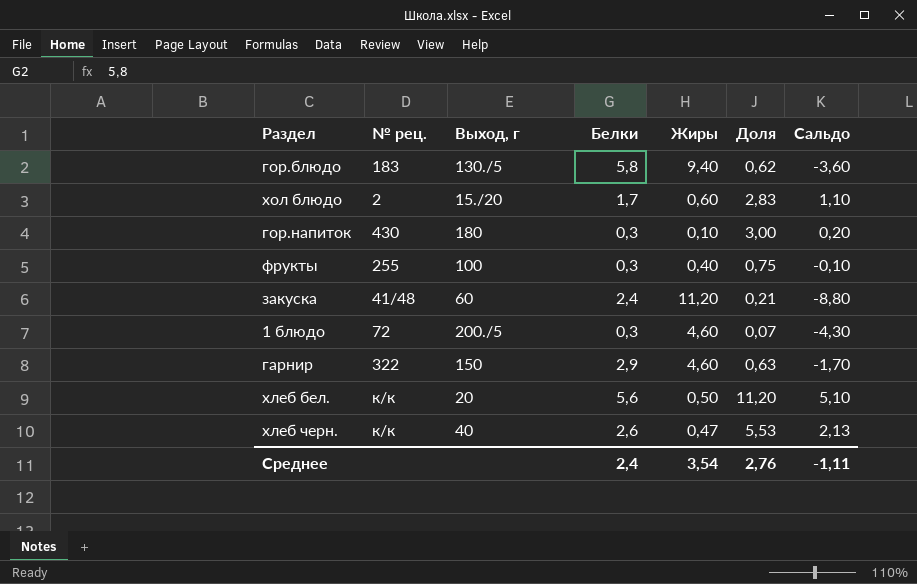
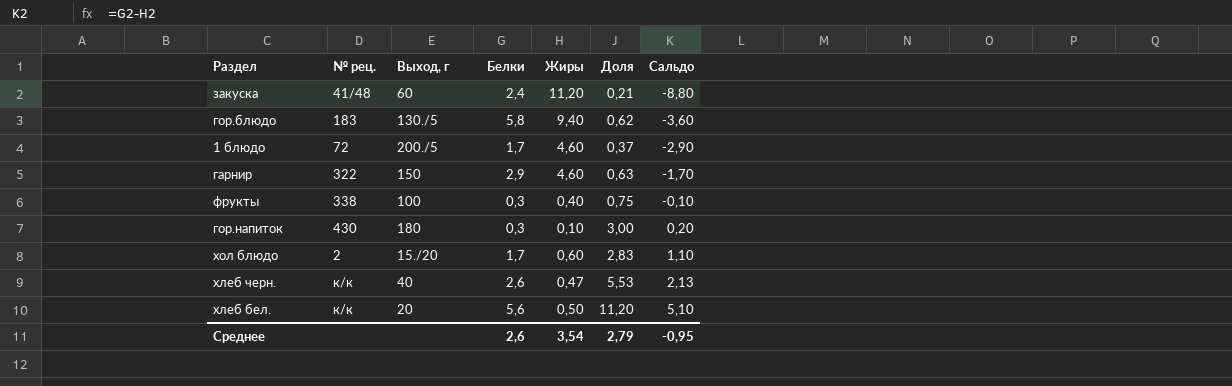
row order: none -> Сальдо ascending
1 блюдо | Белки: 0,3 -> 1,7
1 блюдо | Доля: 0,07 -> 0,37
1 блюдо | Сальдо: -4,30 -> -2,90
фрукты | № рец.: 255 -> 338
Среднее | Белки: 2,4 -> 2,6
Среднее | Доля: 2,76 -> 2,79
Среднее | Сальдо: -1,11 -> -0,95

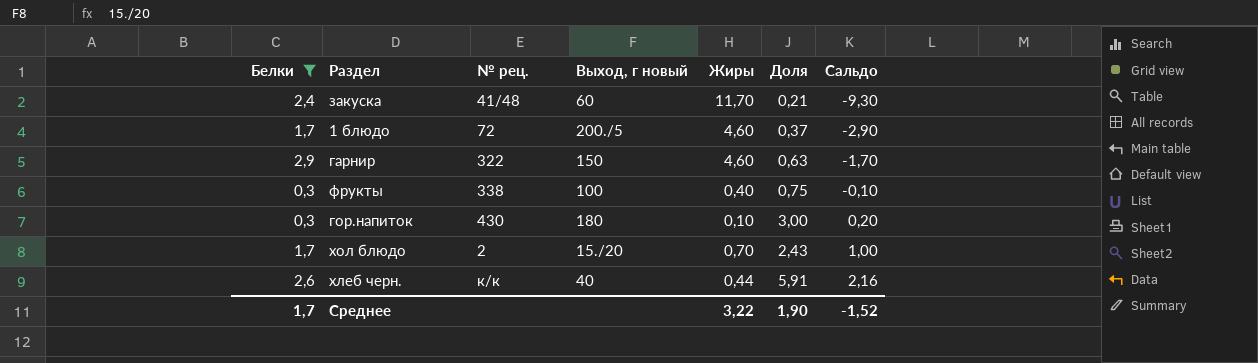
filter: none -> Белки <= 2,9
column Белки | position: 4 -> 1
column name: Выход, г -> Выход, г новый
закуска | Жиры: 11,20 -> 11,70
закуска | Сальдо: -8,80 -> -9,30
хол блюдо | Жиры: 0,60 -> 0,70
хол блюдо | Доля: 2,83 -> 2,43
хол блюдо | Сальдо: 1,10 -> 1,00
хлеб черн. | Жиры: 0,47 -> 0,44
хлеб черн. | Доля: 5,53 -> 5,91
хлеб черн. | Сальдо: 2,13 -> 2,16
Среднее | Белки: 2,6 -> 1,7
Среднее | Жиры: 3,54 -> 3,22
Среднее | Доля: 2,79 -> 1,90
Среднее | Сальдо: -0,95 -> -1,52

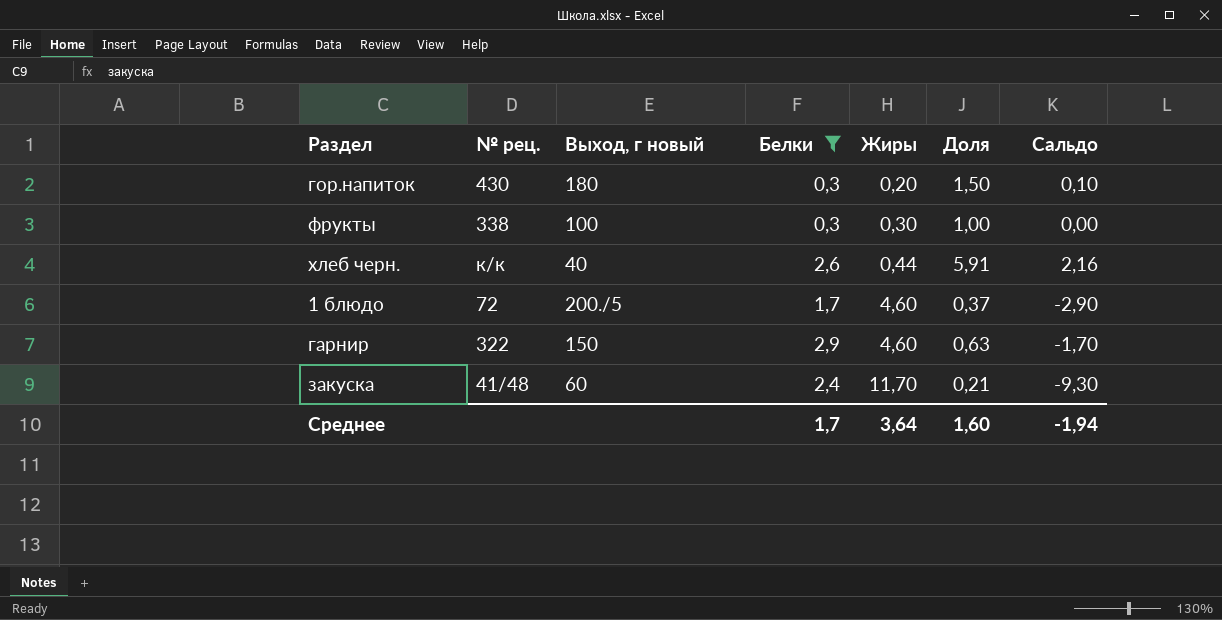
row order: Сальдо ascending -> Жиры ascending
column Белки | position: 1 -> 4
row хол блюдо: 1,7 | 2 | 15./20 | 0,70 | 2,43 | 1,00 -> none
гор.напиток | Жиры: 0,10 -> 0,20
гор.напиток | Доля: 3,00 -> 1,50
гор.напиток | Сальдо: 0,20 -> 0,10
фрукты | Жиры: 0,40 -> 0,30
фрукты | Доля: 0,75 -> 1,00
фрукты | Сальдо: -0,10 -> 0,00
Среднее | Жиры: 3,22 -> 3,64
Среднее | Доля: 1,90 -> 1,60
Среднее | Сальдо: -1,52 -> -1,94

